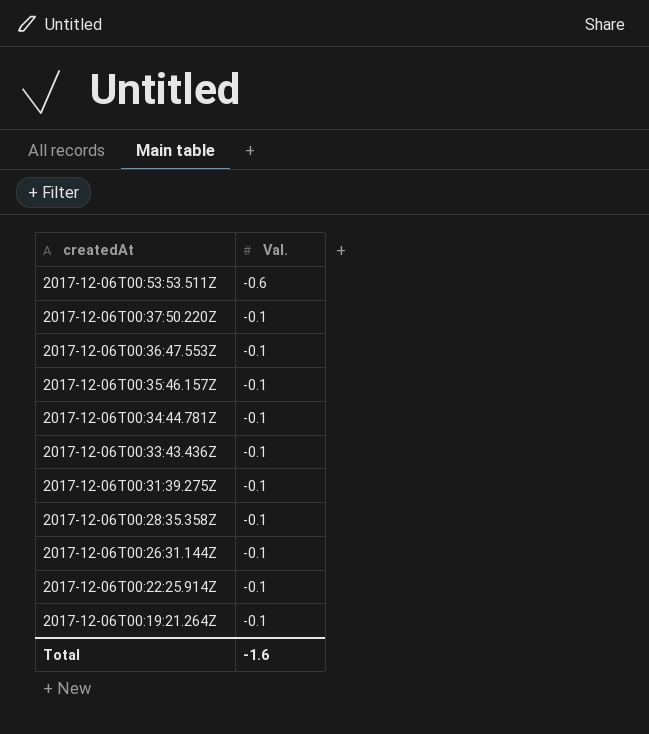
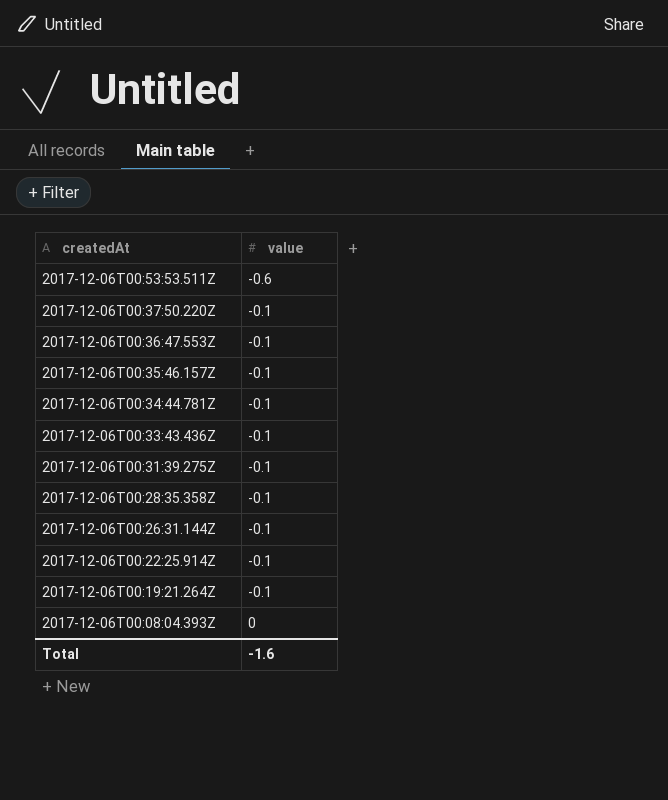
column name: Val. -> value
row 2017-12-06T00:08:04.393Z: none -> 0

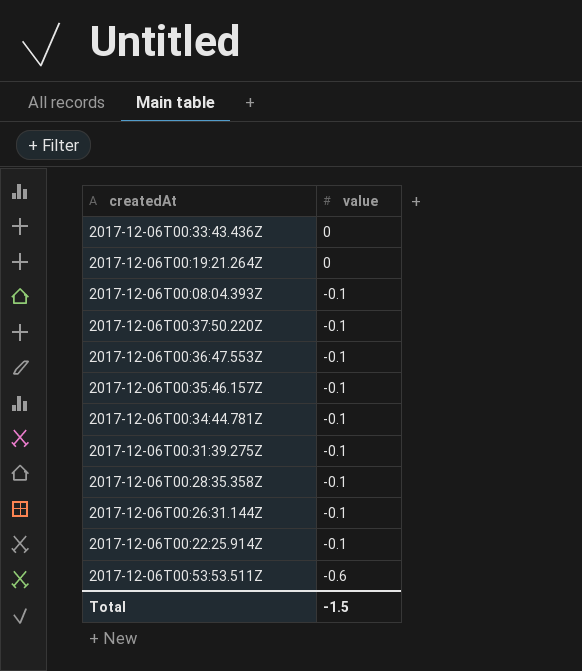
row order: createdAt descending -> value descending
2017-12-06T00:33:43.436Z | value: -0.1 -> 0
2017-12-06T00:19:21.264Z | value: -0.1 -> 0
2017-12-06T00:08:04.393Z | value: 0 -> -0.1
Total | value: -1.6 -> -1.5

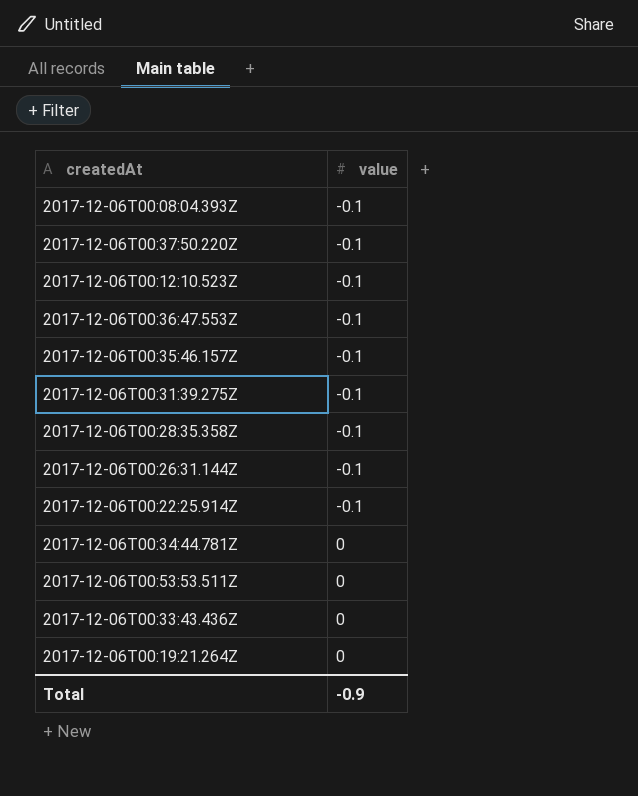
row order: value descending -> value ascending
row 2017-12-06T00:12:10.523Z: none -> -0.1
2017-12-06T00:34:44.781Z | value: -0.1 -> 0
2017-12-06T00:53:53.511Z | value: -0.6 -> 0
Total | value: -1.5 -> -0.9

